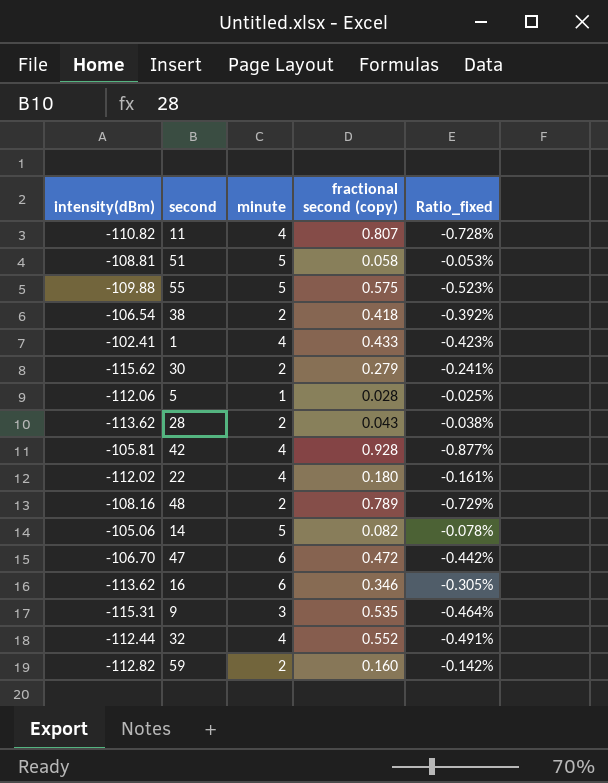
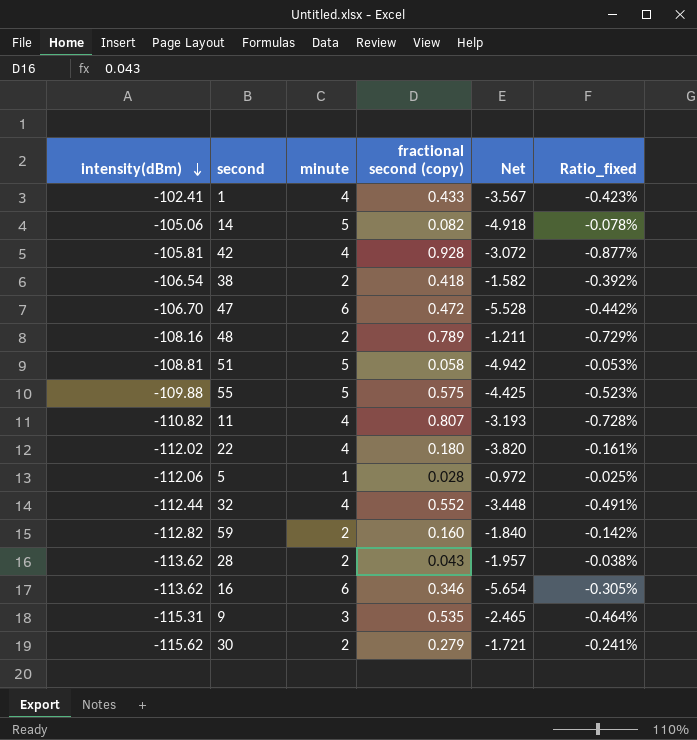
row order: none -> intensity(dBm) descending
column Net | formula: none -> [fractional second (copy)] - [minute]

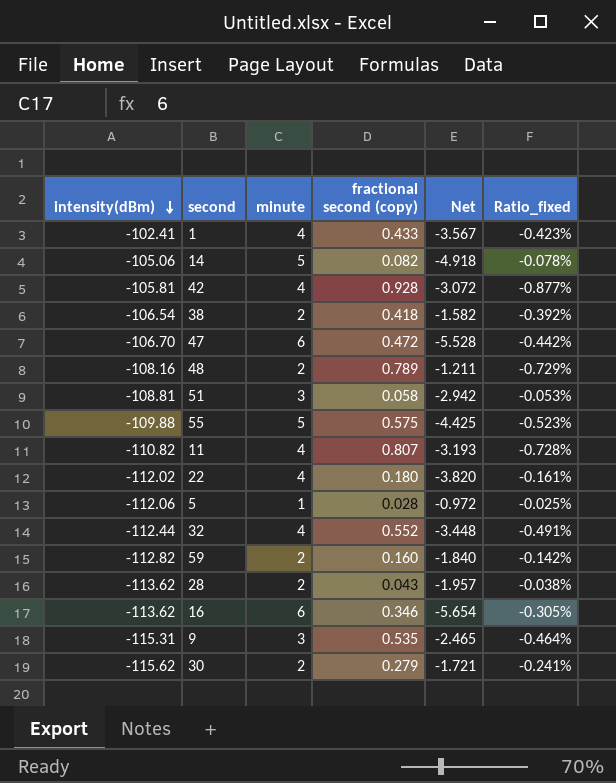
51 | minute: 5 -> 3
51 | Net: -4.942 -> -2.942

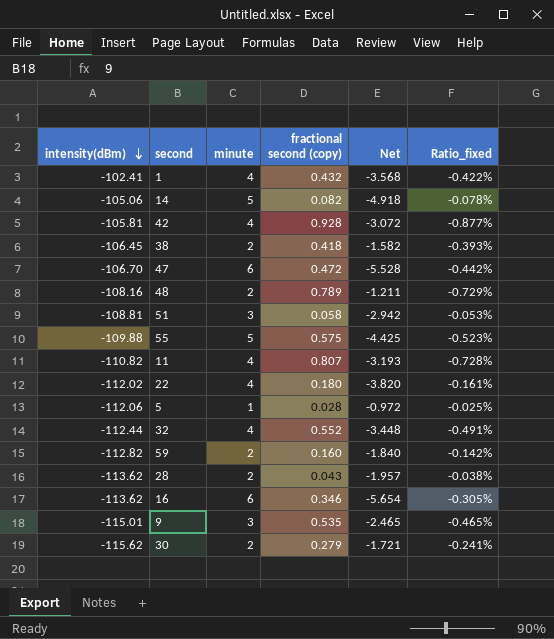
1 | fractional second (copy): 0.433 -> 0.432
1 | Net: -3.567 -> -3.568
1 | Ratio_fixed: -0.423% -> -0.422%
38 | intensity(dBm): -106.54 -> -106.45
38 | Ratio_fixed: -0.392% -> -0.393%
9 | intensity(dBm): -115.31 -> -115.01
9 | Ratio_fixed: -0.464% -> -0.465%

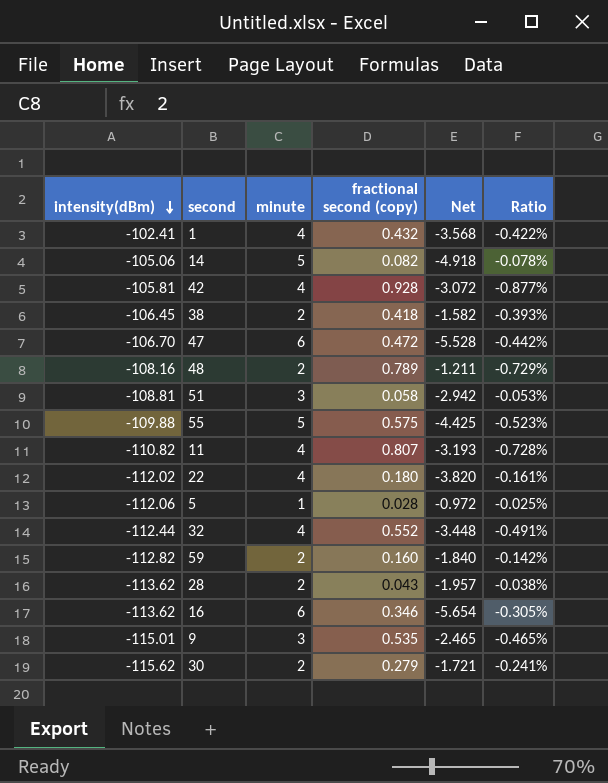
column name: Ratio_fixed -> Ratio

